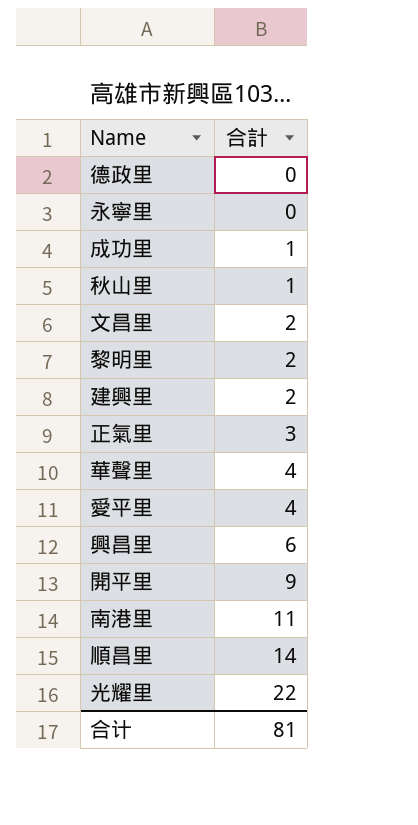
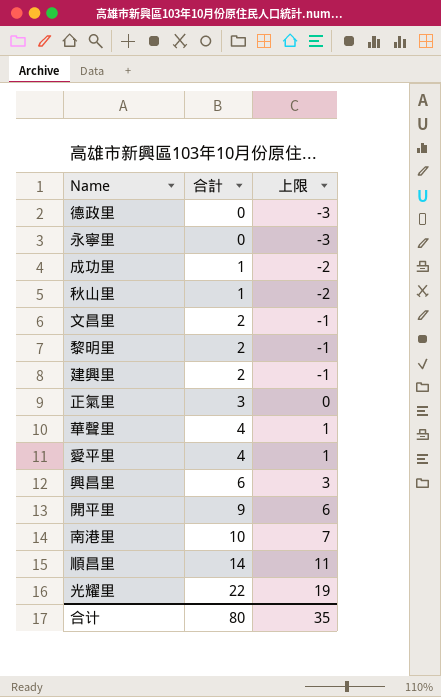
column 上限 | formula: none -> [合計] - 3
南港里 | 合計: 11 -> 10
合计 | 合計: 81 -> 80

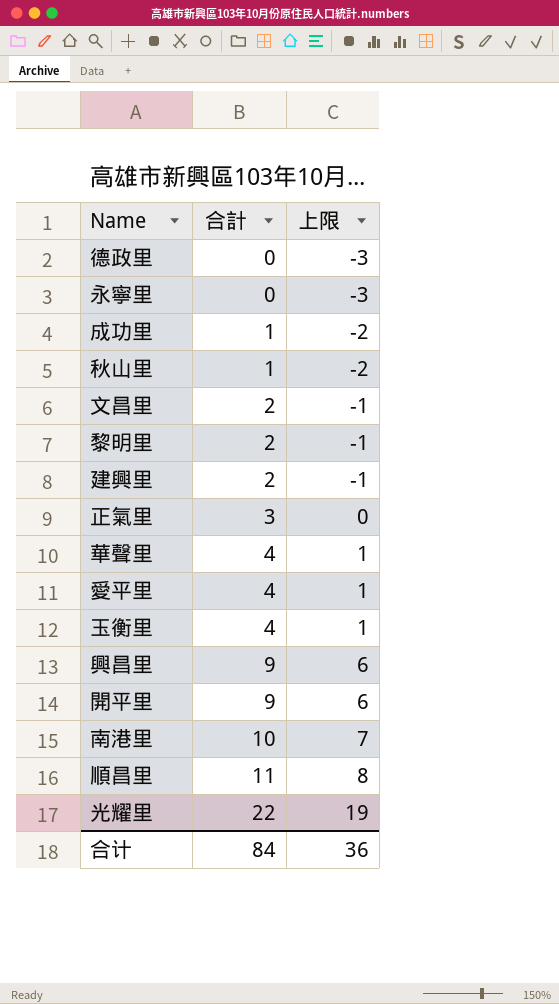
row 玉衡里: none -> 4 | 1
興昌里 | 合計: 6 -> 9
興昌里 | 上限: 3 -> 6
順昌里 | 合計: 14 -> 11
順昌里 | 上限: 11 -> 8
合计 | 合計: 80 -> 84
合计 | 上限: 35 -> 36

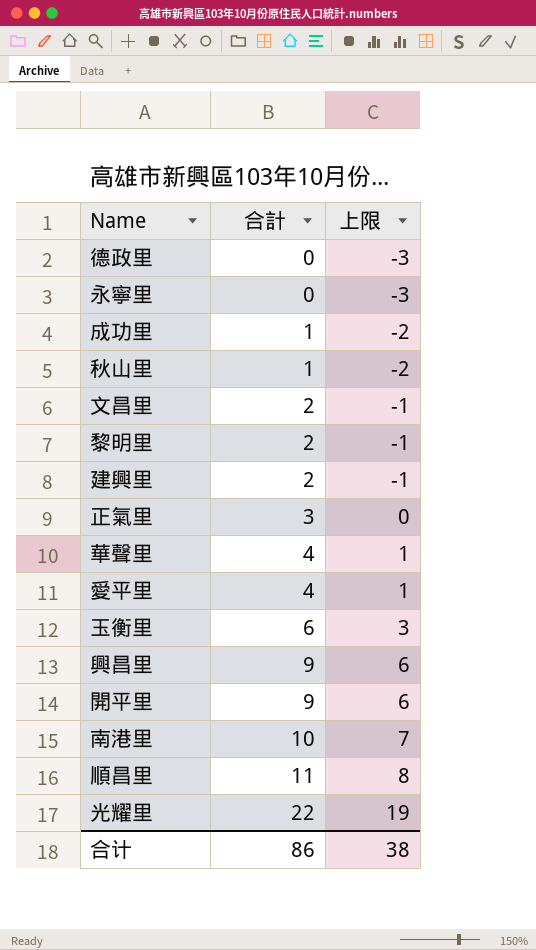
玉衡里 | 合計: 4 -> 6
玉衡里 | 上限: 1 -> 3
合计 | 合計: 84 -> 86
合计 | 上限: 36 -> 38

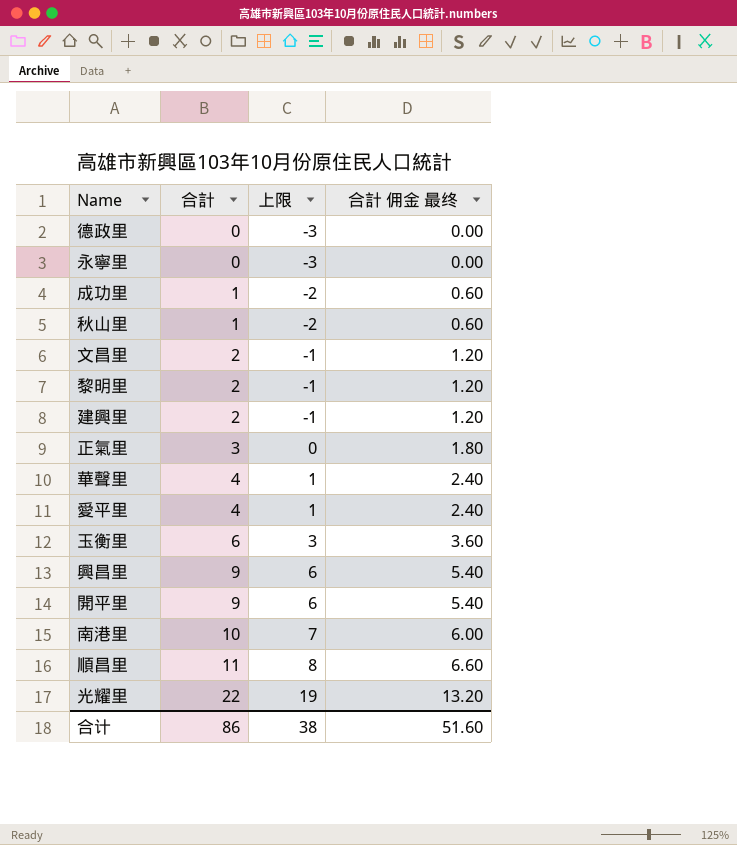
column 合計 佣金 最终 | formula: none -> [合計] * 0.6

